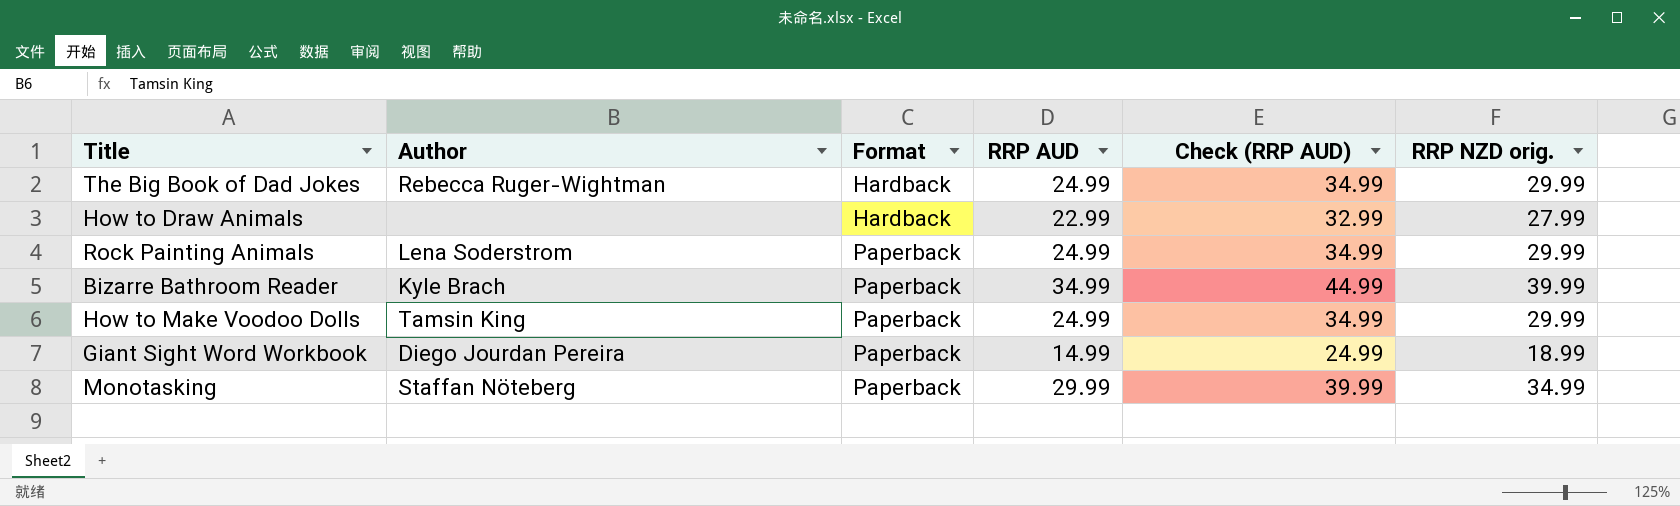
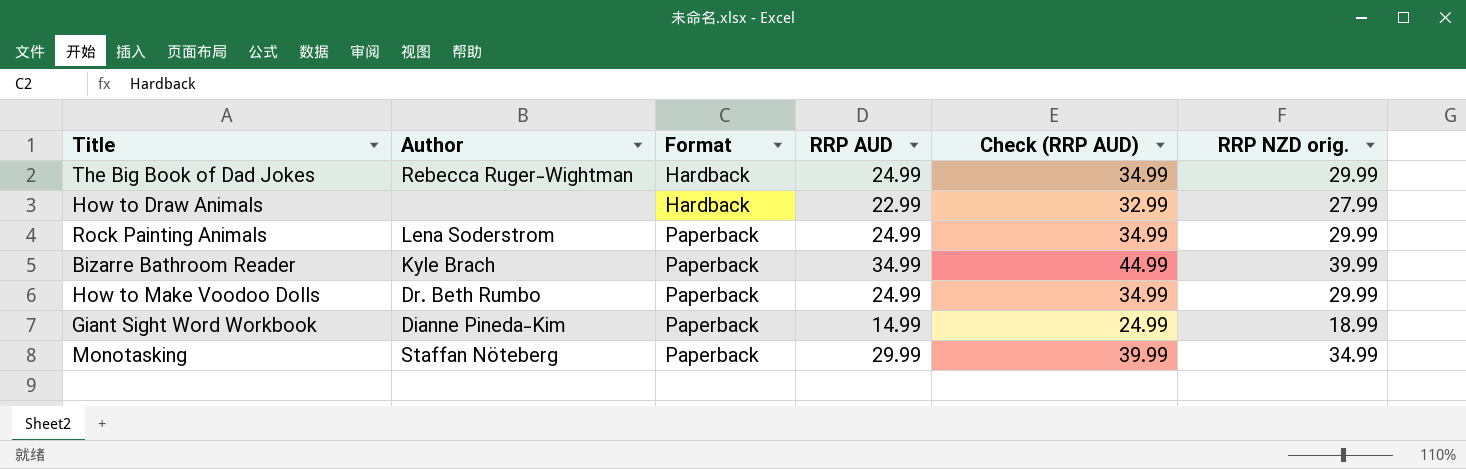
How to Make Voodoo Dolls | Author: Tamsin King -> Dr. Beth Rumbo
Giant Sight Word Workbook | Author: Diego Jourdan Pereira -> Dianne Pineda-Kim

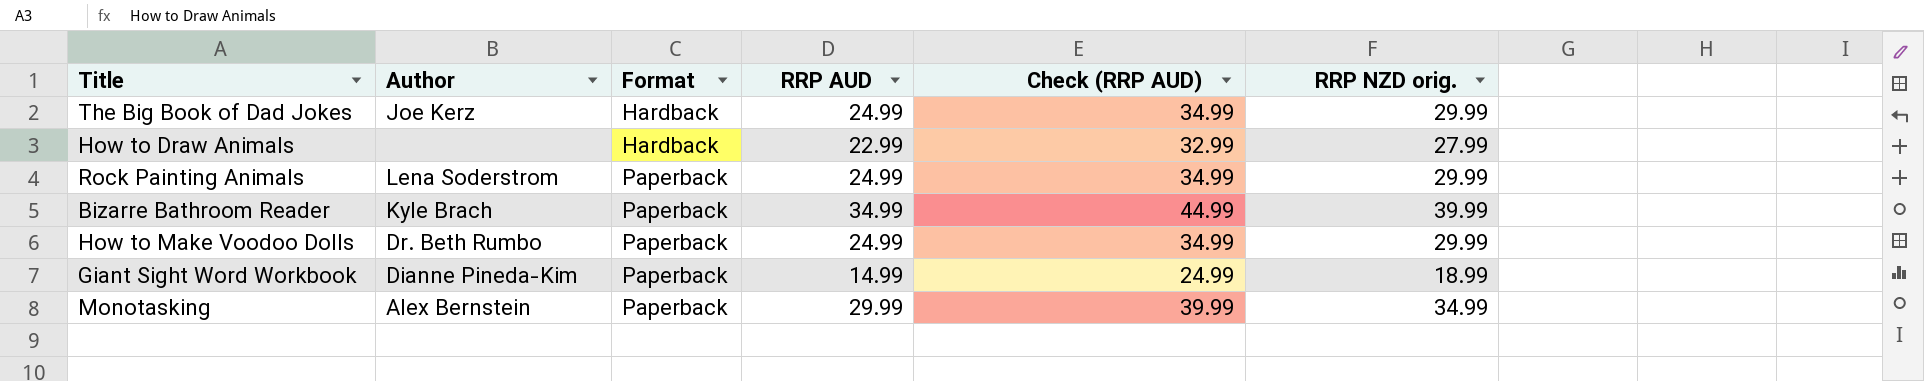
The Big Book of Dad Jokes | Author: Rebecca Ruger-Wightman -> Joe Kerz
Monotasking | Author: Staffan Nöteberg -> Alex Bernstein

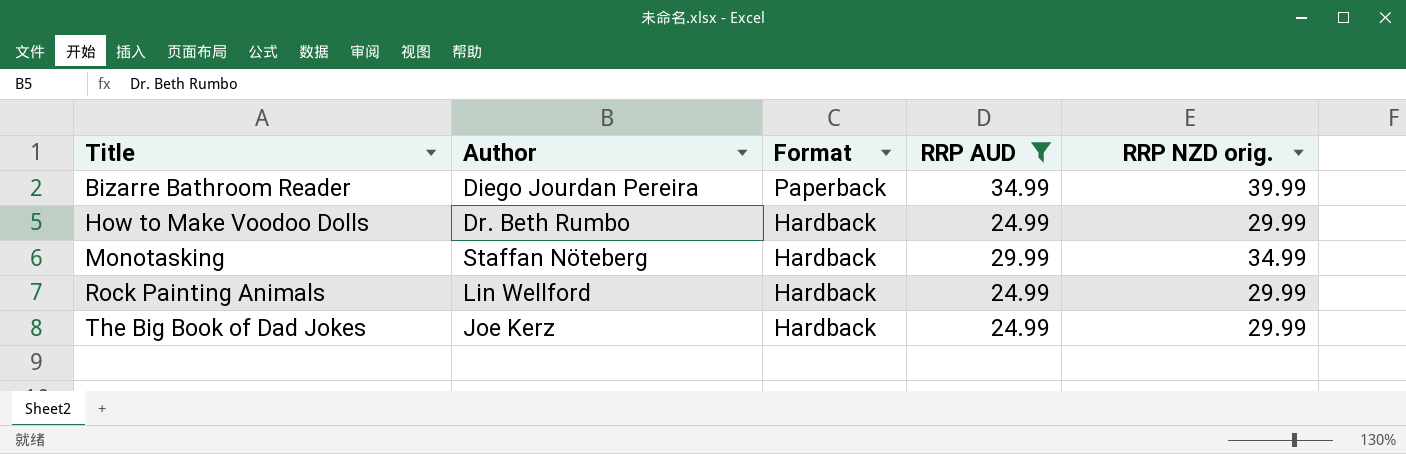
filter: none -> RRP AUD >= 24.99
row order: Format ascending -> Title ascending
column Check (RRP AUD) | formula: [RRP AUD] + 10 -> none
Bizarre Bathroom Reader | Author: Kyle Brach -> Diego Jourdan Pereira
How to Make Voodoo Dolls | Format: Paperback -> Hardback
Monotasking | Author: Alex Bernstein -> Staffan Nöteberg
Monotasking | Format: Paperback -> Hardback
Rock Painting Animals | Author: Lena Soderstrom -> Lin Wellford
Rock Painting Animals | Format: Paperback -> Hardback

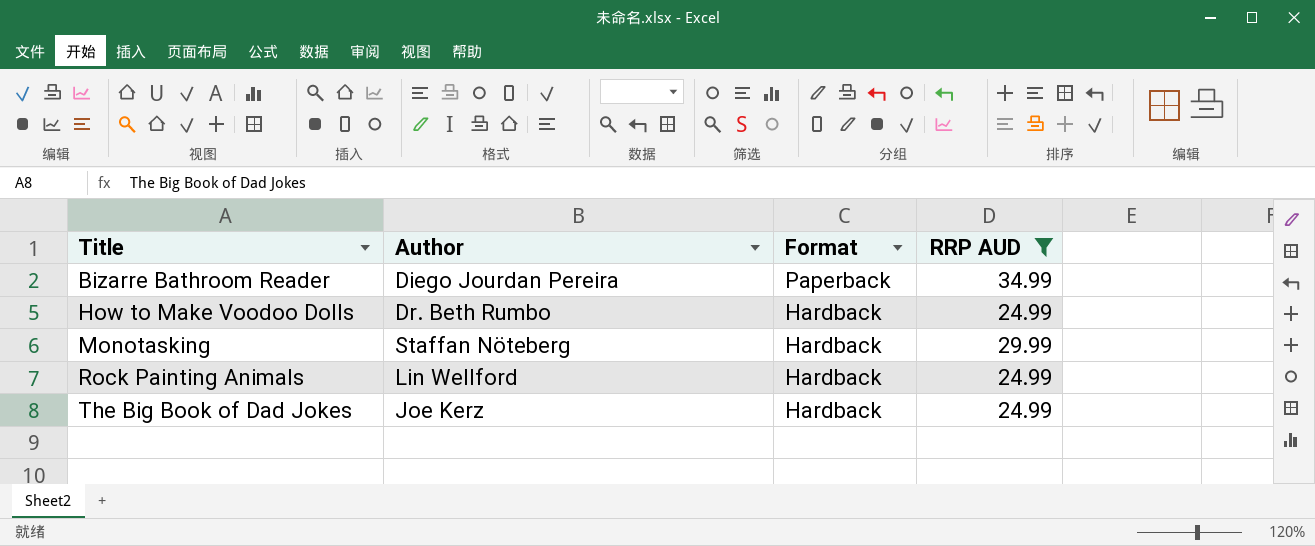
column RRP NZD orig. | position: 5 -> none

